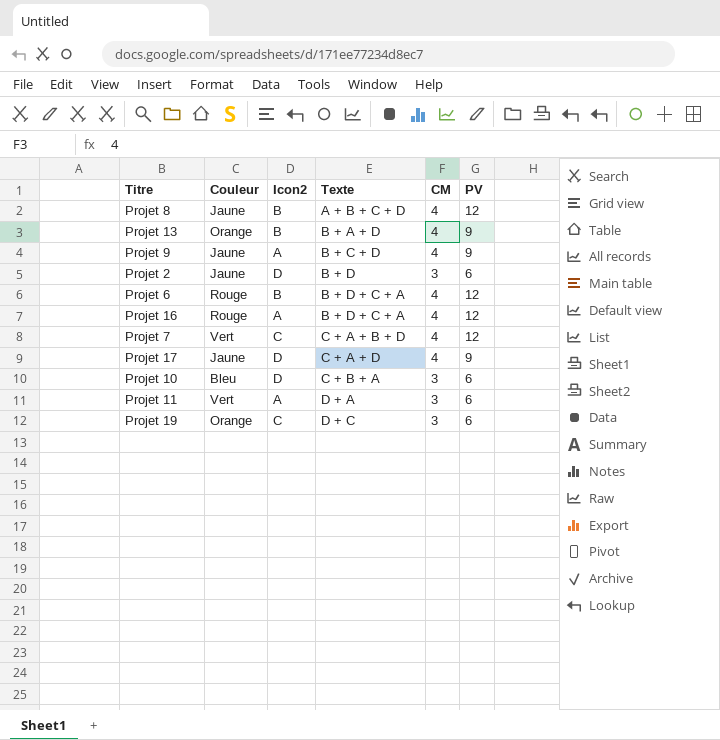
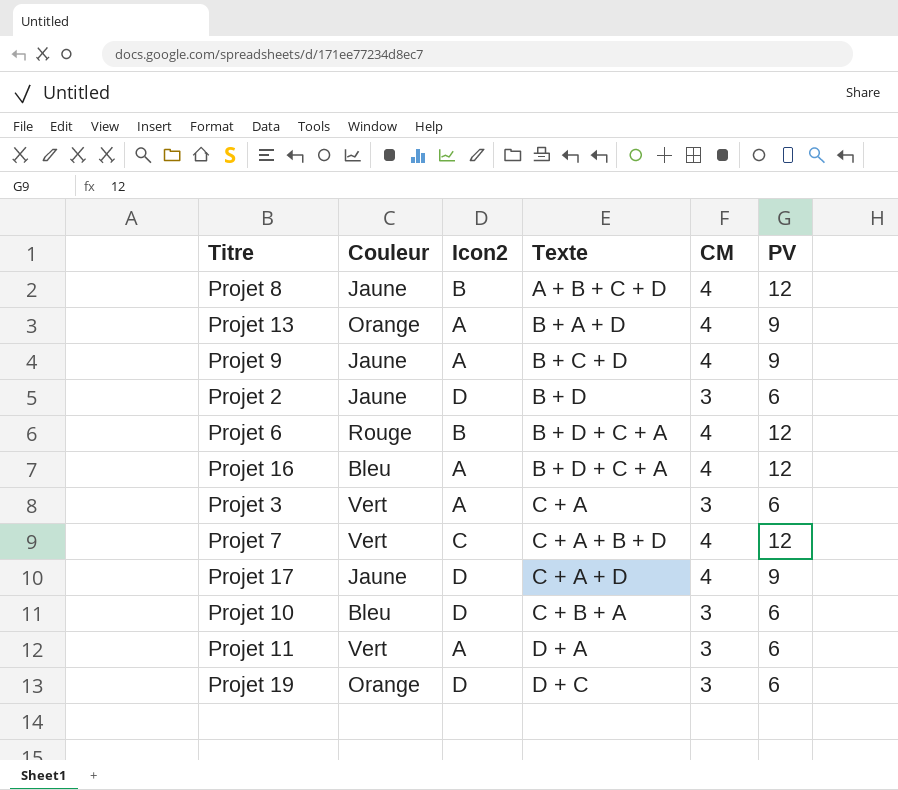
Projet 13 | Icon2: B -> A
Projet 16 | Couleur: Rouge -> Bleu
row Projet 3: none -> Vert | A | C + A | 3 | 6
Projet 19 | Icon2: C -> D

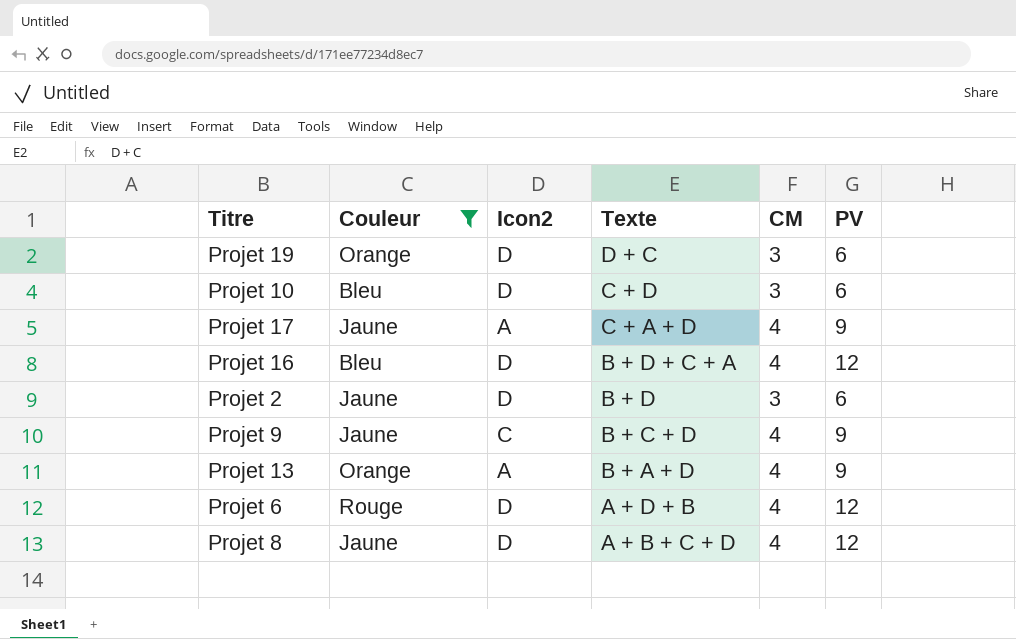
filter: none -> Couleur != Vert
row order: Texte ascending -> Texte descending
Projet 10 | Texte: C + B + A -> C + D
Projet 17 | Icon2: D -> A
Projet 16 | Icon2: A -> D
Projet 9 | Icon2: A -> C
Projet 6 | Icon2: B -> D
Projet 6 | Texte: B + D + C + A -> A + D + B
Projet 8 | Icon2: B -> D

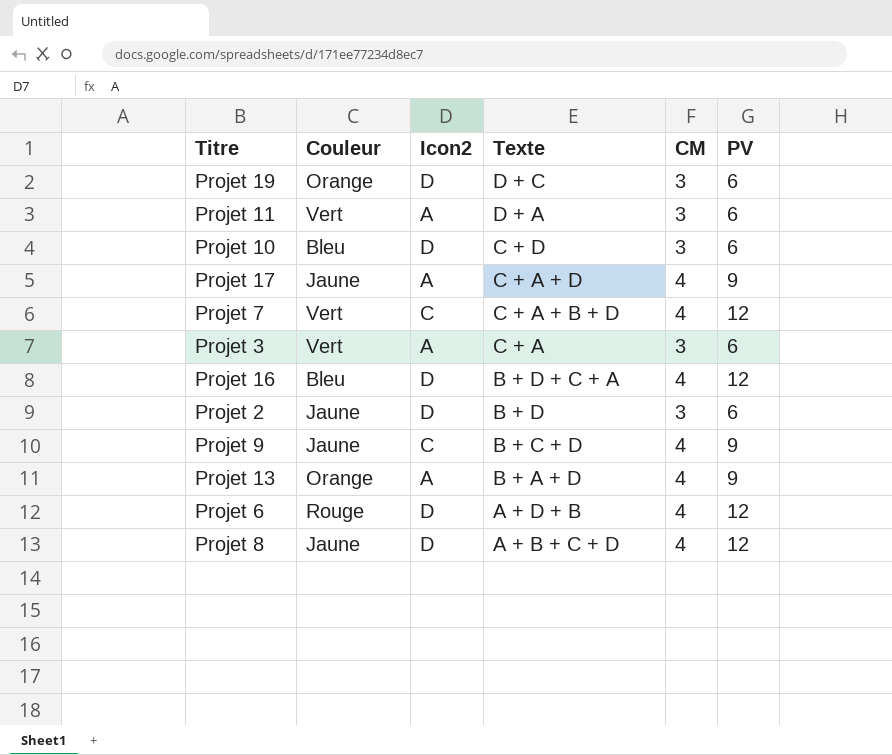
filter: Couleur != Vert -> none

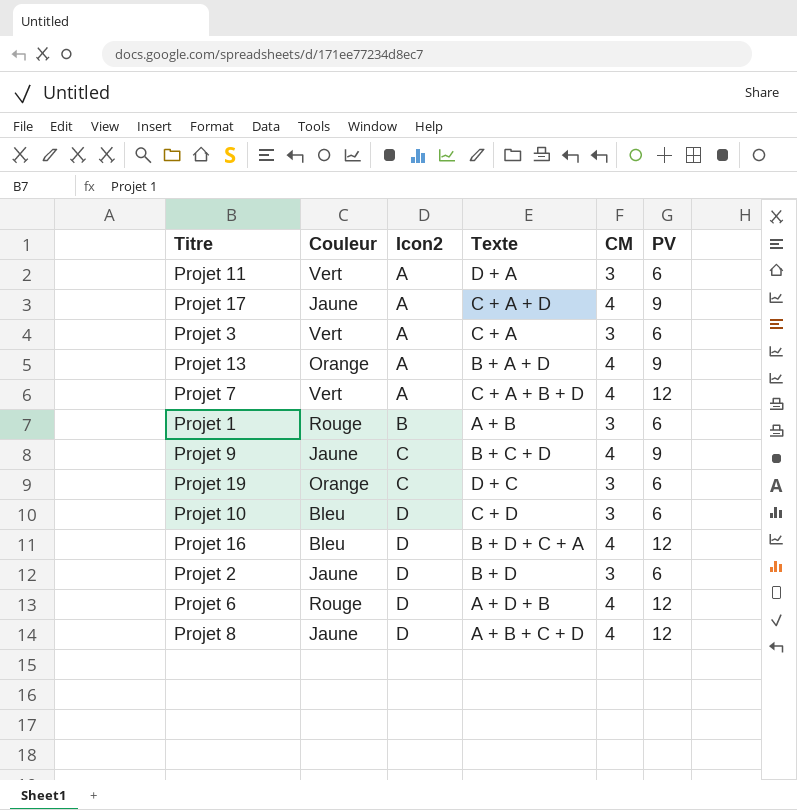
row order: Texte descending -> Icon2 ascending
Projet 7 | Icon2: C -> A
row Projet 1: none -> Rouge | B | A + B | 3 | 6
Projet 19 | Icon2: D -> C

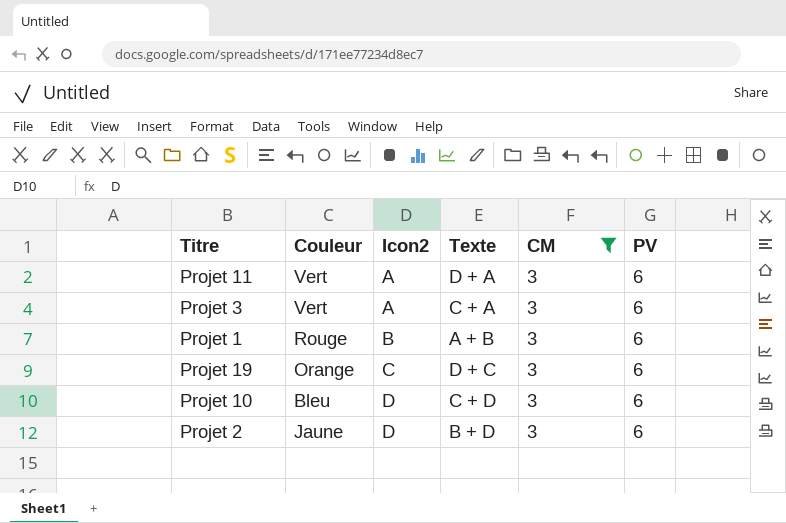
filter: none -> CM = 3

